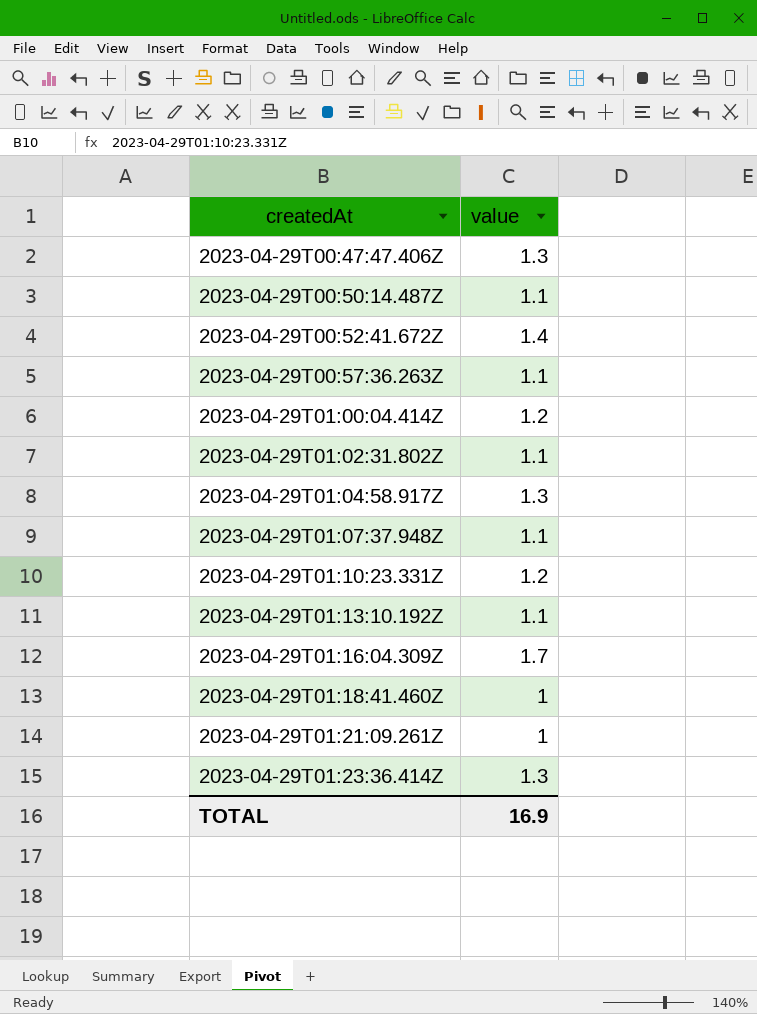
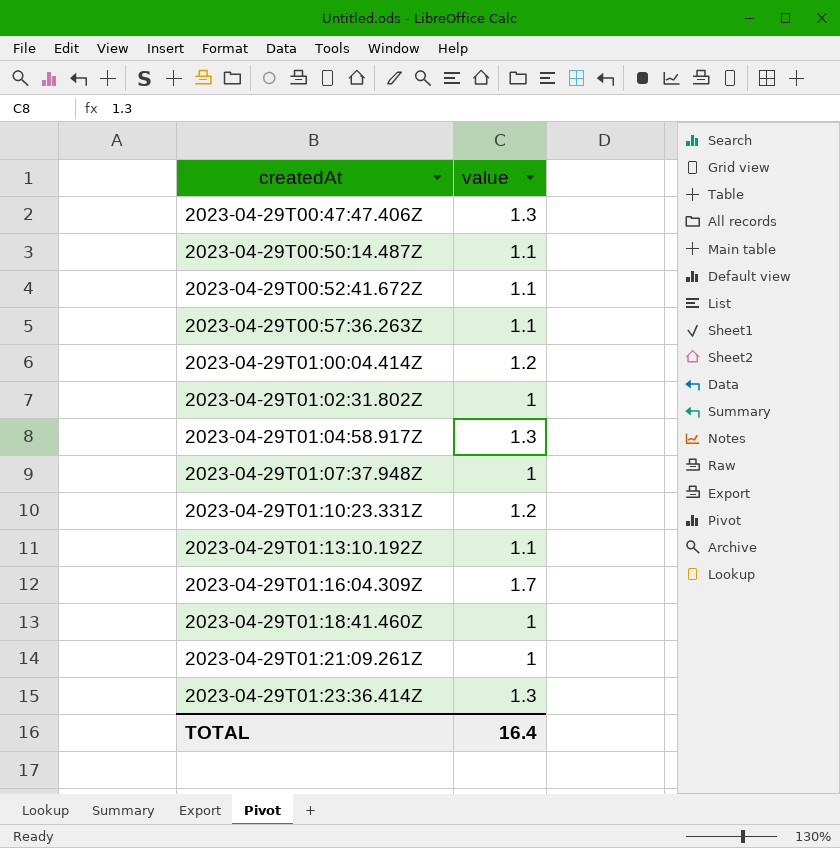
2023-04-29T00:52:41.672Z | value: 1.4 -> 1.1
2023-04-29T01:02:31.802Z | value: 1.1 -> 1
2023-04-29T01:07:37.948Z | value: 1.1 -> 1
TOTAL | value: 16.9 -> 16.4

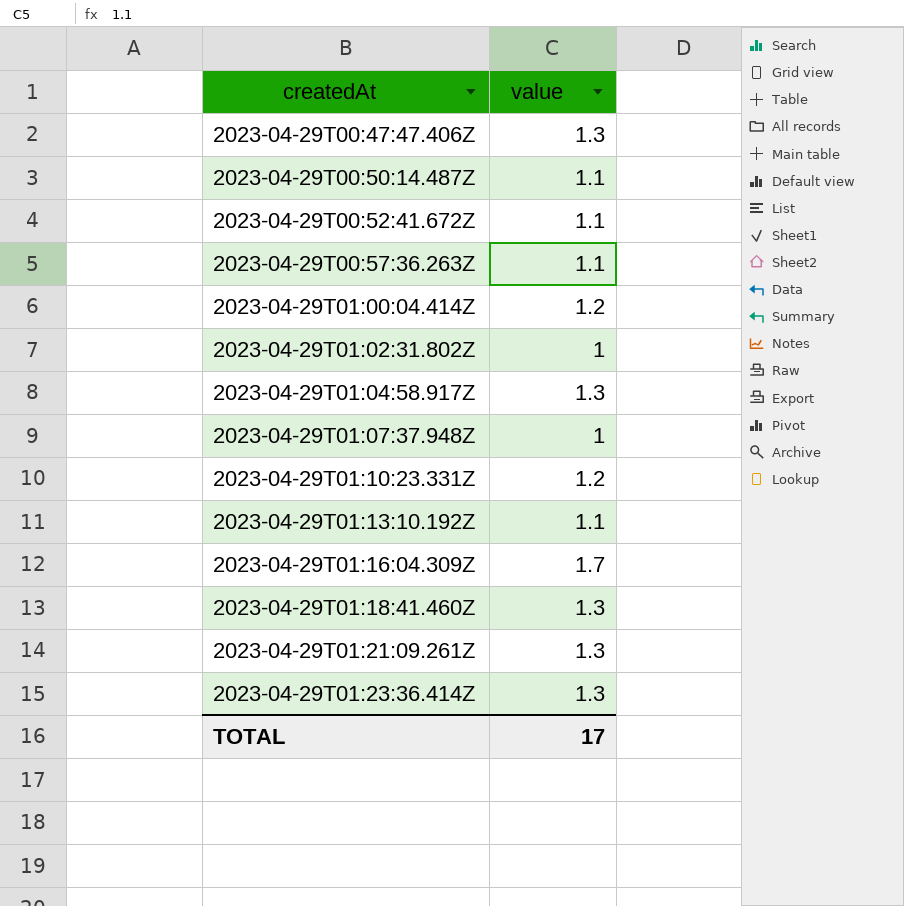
2023-04-29T01:18:41.460Z | value: 1 -> 1.3
2023-04-29T01:21:09.261Z | value: 1 -> 1.3
TOTAL | value: 16.4 -> 17

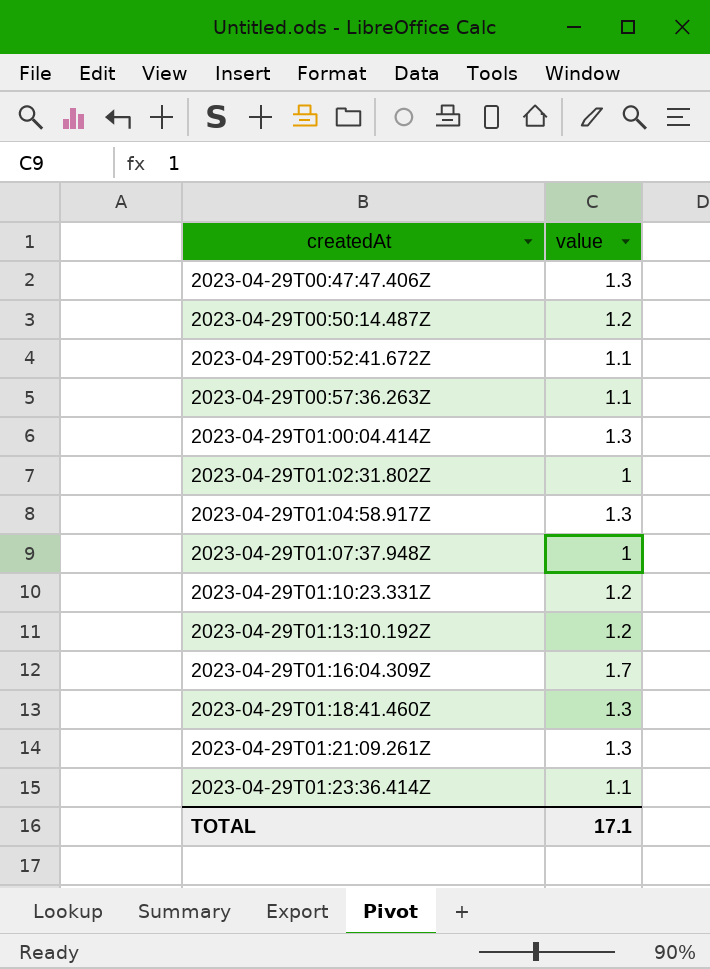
2023-04-29T00:50:14.487Z | value: 1.1 -> 1.2
2023-04-29T01:00:04.414Z | value: 1.2 -> 1.3
2023-04-29T01:13:10.192Z | value: 1.1 -> 1.2
2023-04-29T01:23:36.414Z | value: 1.3 -> 1.1
TOTAL | value: 17 -> 17.1

